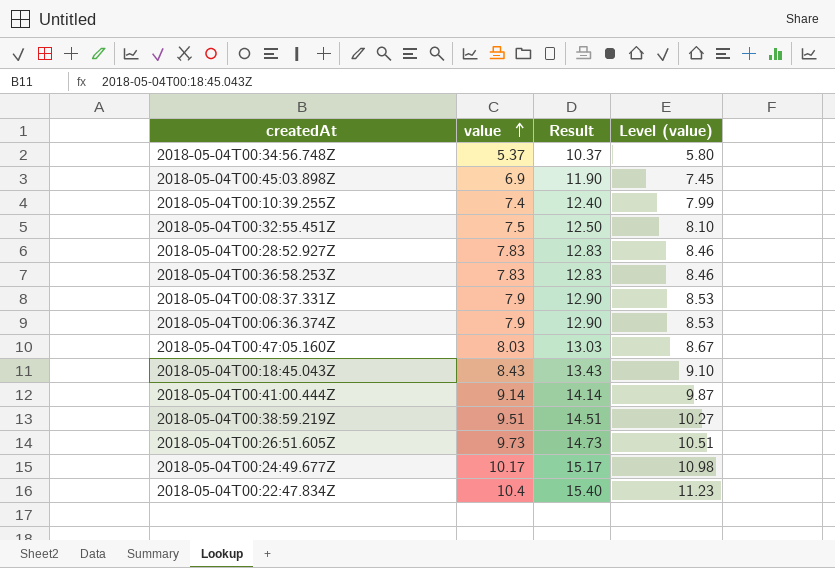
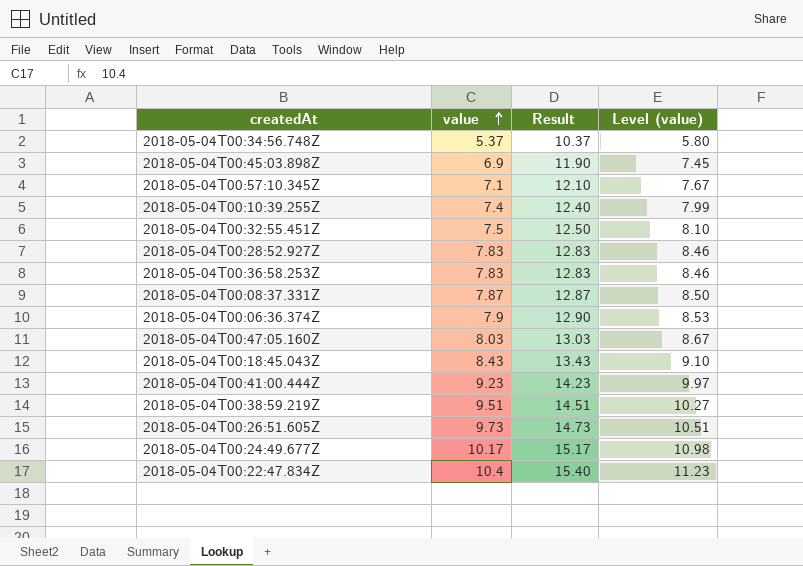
row 2018-05-04T00:57:10.345Z: none -> 7.1 | 12.10 | 7.67
2018-05-04T00:08:37.331Z | value: 7.9 -> 7.87
2018-05-04T00:08:37.331Z | Result: 12.90 -> 12.87
2018-05-04T00:08:37.331Z | Level (value): 8.53 -> 8.50
2018-05-04T00:41:00.444Z | value: 9.14 -> 9.23
2018-05-04T00:41:00.444Z | Result: 14.14 -> 14.23
2018-05-04T00:41:00.444Z | Level (value): 9.87 -> 9.97

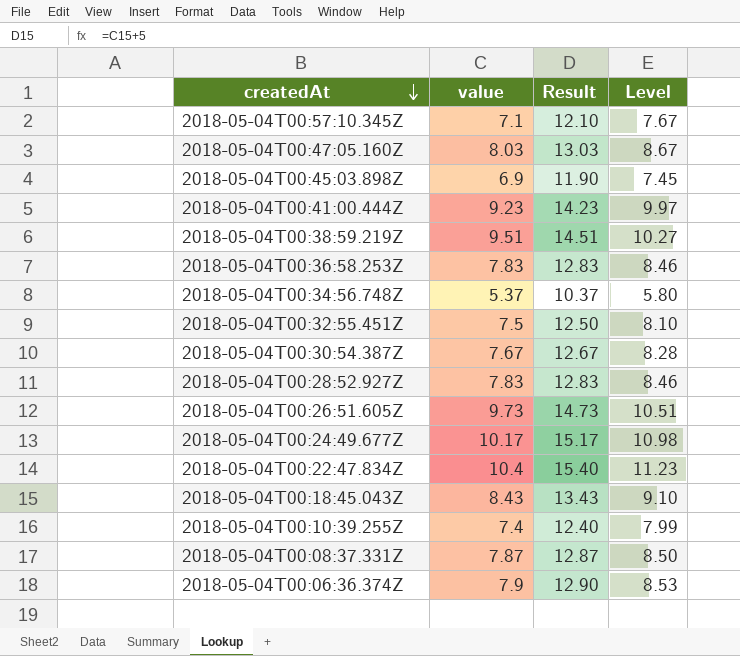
row order: value ascending -> createdAt descending
column name: Level (value) -> Level
row 2018-05-04T00:30:54.387Z: none -> 7.67 | 12.67 | 8.28

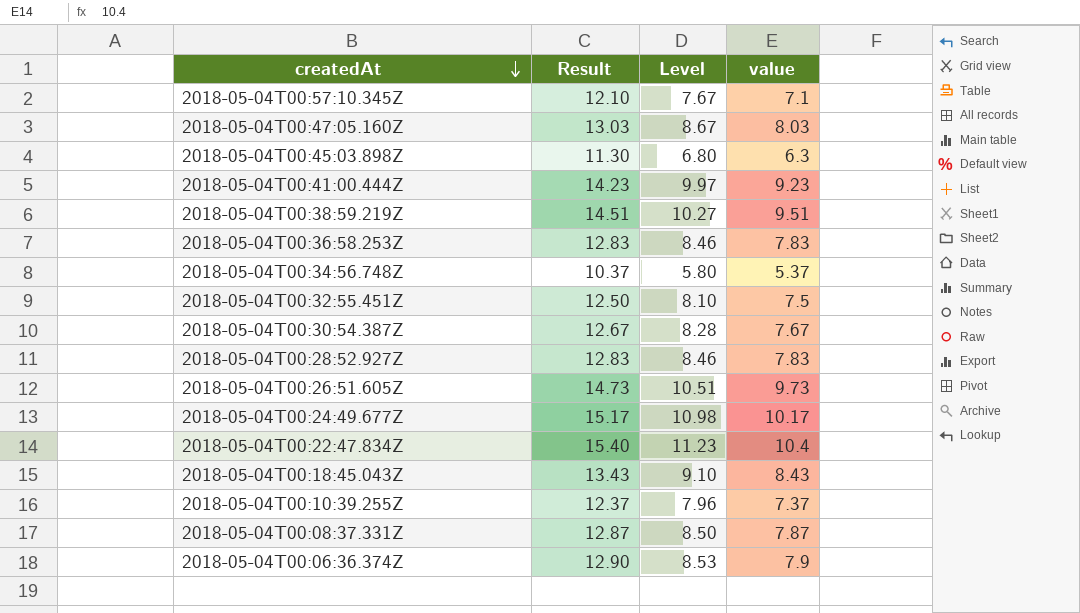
column value | position: 2 -> 4
2018-05-04T00:45:03.898Z | Result: 11.90 -> 11.30
2018-05-04T00:45:03.898Z | Level: 7.45 -> 6.80
2018-05-04T00:45:03.898Z | value: 6.9 -> 6.3
2018-05-04T00:10:39.255Z | Result: 12.40 -> 12.37
2018-05-04T00:10:39.255Z | Level: 7.99 -> 7.96
2018-05-04T00:10:39.255Z | value: 7.4 -> 7.37

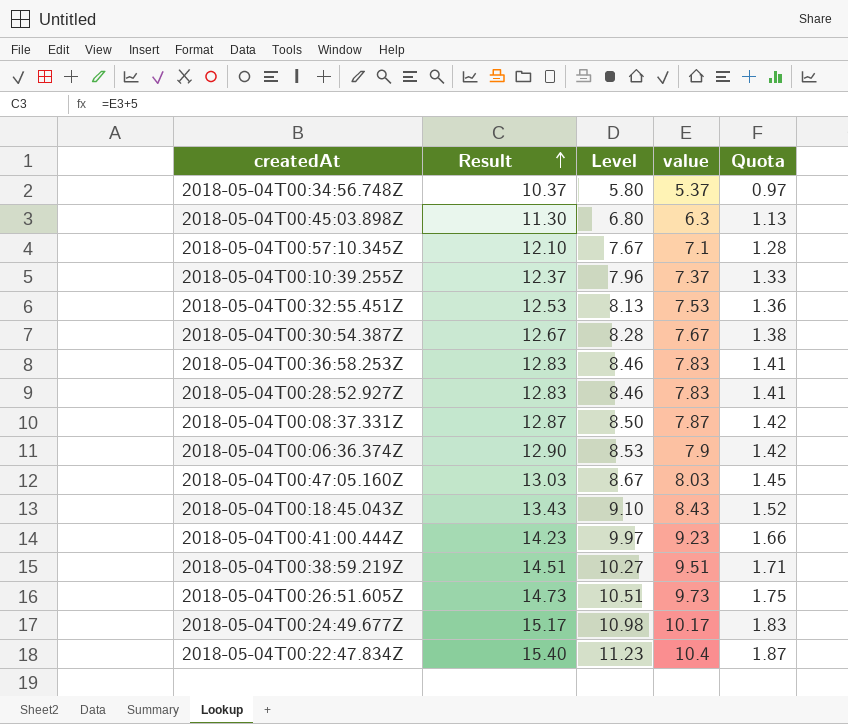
row order: createdAt descending -> Result ascending
column Quota | formula: none -> [value] * 0.18
2018-05-04T00:32:55.451Z | Result: 12.50 -> 12.53
2018-05-04T00:32:55.451Z | Level: 8.10 -> 8.13
2018-05-04T00:32:55.451Z | value: 7.5 -> 7.53

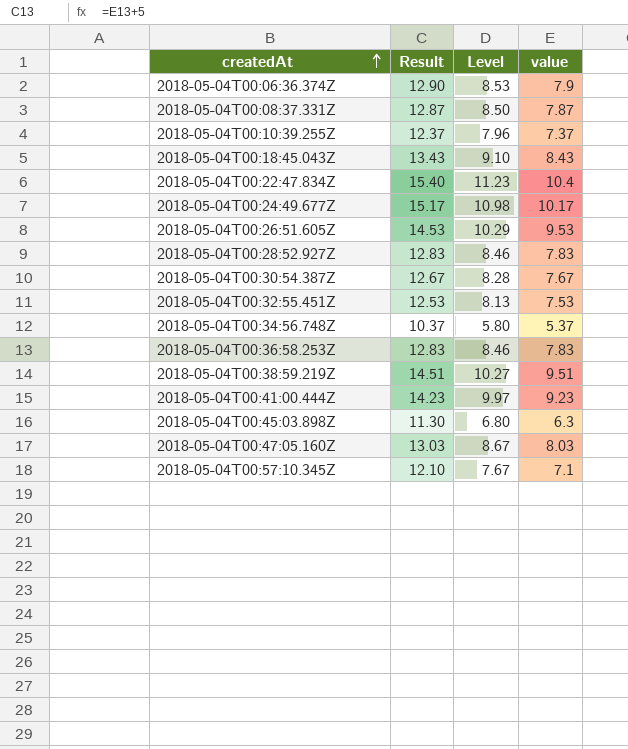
row order: Result ascending -> createdAt ascending
column Quota | formula: [value] * 0.18 -> none
2018-05-04T00:26:51.605Z | Result: 14.73 -> 14.53
2018-05-04T00:26:51.605Z | Level: 10.51 -> 10.29
2018-05-04T00:26:51.605Z | value: 9.73 -> 9.53

